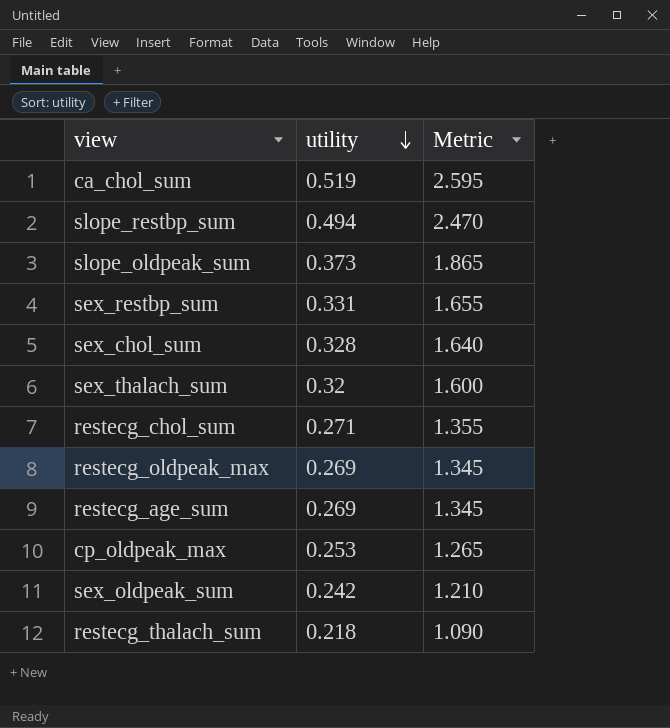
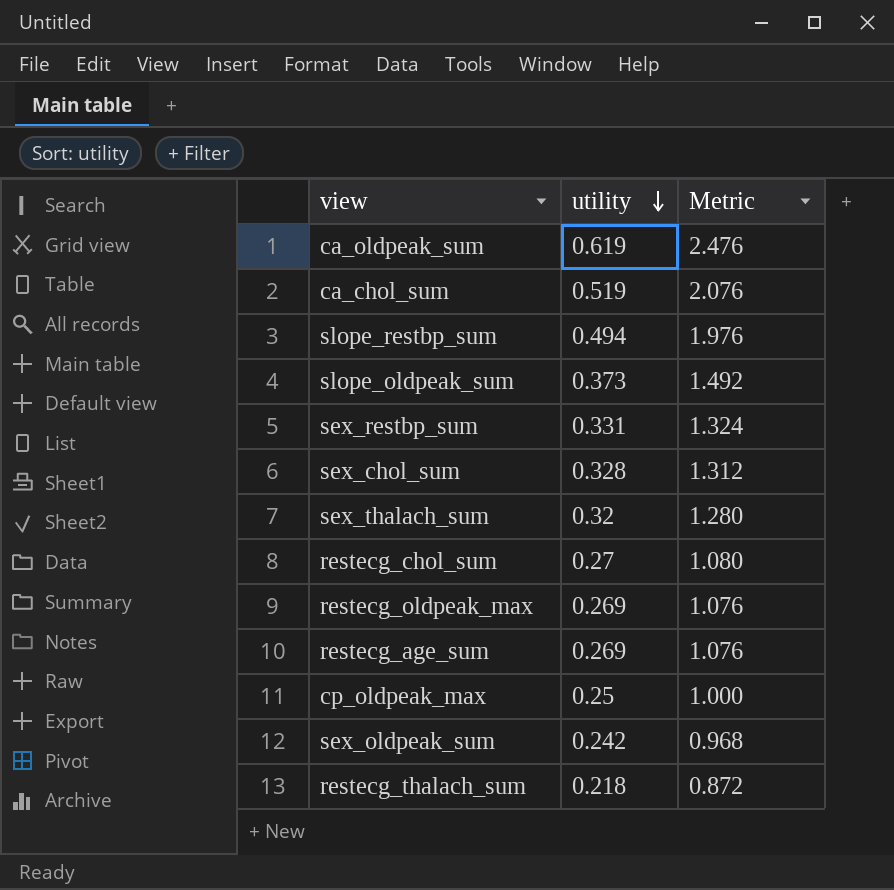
column Metric | formula: [utility] * 5 -> [utility] * 4
row ca_oldpeak_sum: none -> 0.619 | 2.476
restecg_chol_sum | utility: 0.271 -> 0.27
cp_oldpeak_max | utility: 0.253 -> 0.25

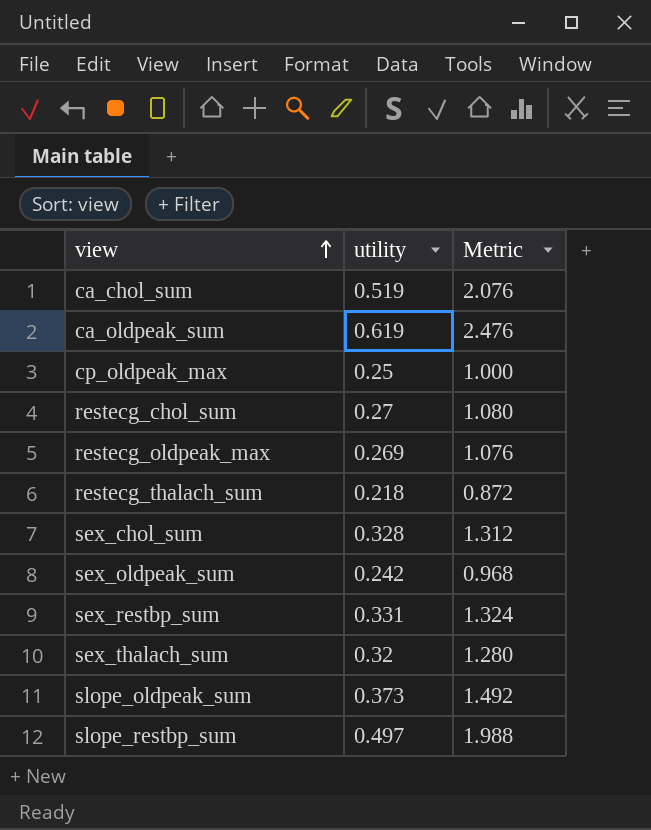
row order: utility descending -> view ascending
row restecg_age_sum: 0.269 | 1.076 -> none
slope_restbp_sum | utility: 0.494 -> 0.497
slope_restbp_sum | Metric: 1.976 -> 1.988

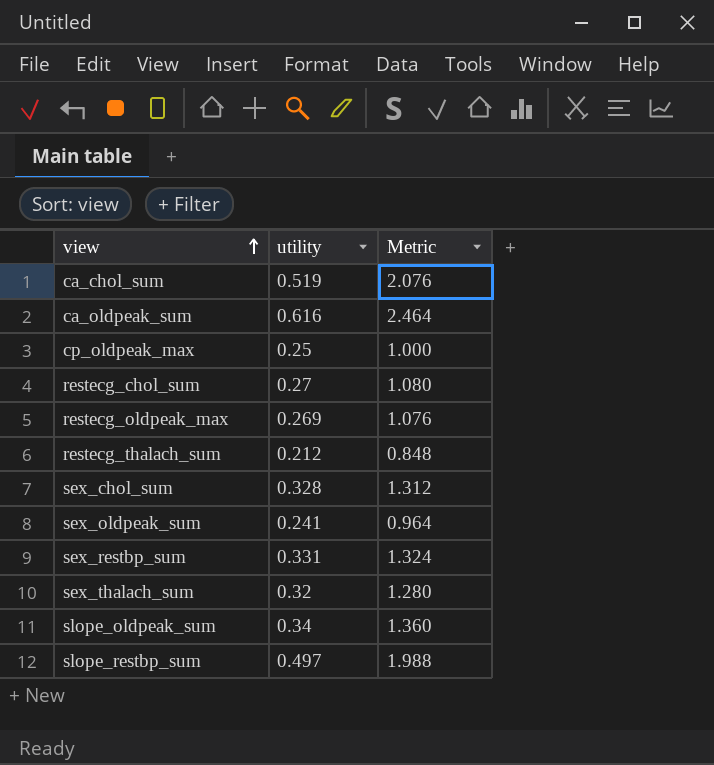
ca_oldpeak_sum | utility: 0.619 -> 0.616
ca_oldpeak_sum | Metric: 2.476 -> 2.464
restecg_thalach_sum | utility: 0.218 -> 0.212
restecg_thalach_sum | Metric: 0.872 -> 0.848
sex_oldpeak_sum | utility: 0.242 -> 0.241
sex_oldpeak_sum | Metric: 0.968 -> 0.964
slope_oldpeak_sum | utility: 0.373 -> 0.34
slope_oldpeak_sum | Metric: 1.492 -> 1.360

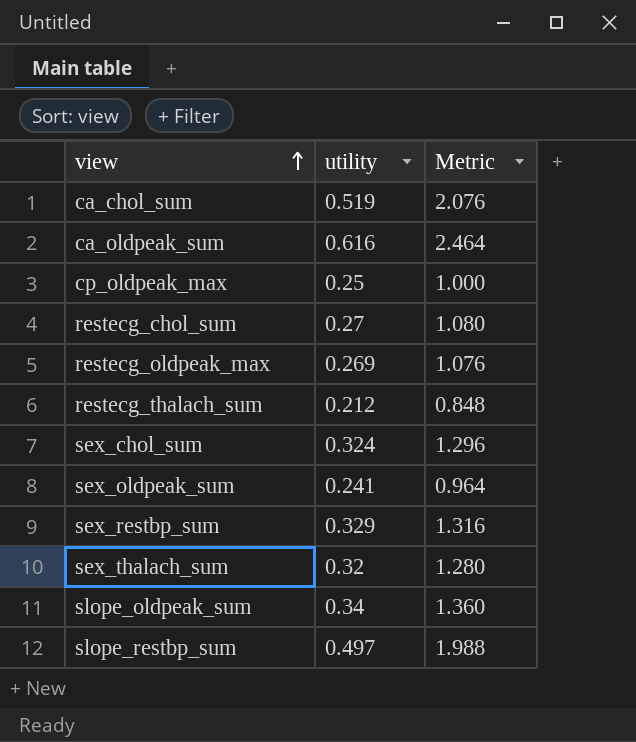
sex_chol_sum | utility: 0.328 -> 0.324
sex_chol_sum | Metric: 1.312 -> 1.296
sex_restbp_sum | utility: 0.331 -> 0.329
sex_restbp_sum | Metric: 1.324 -> 1.316

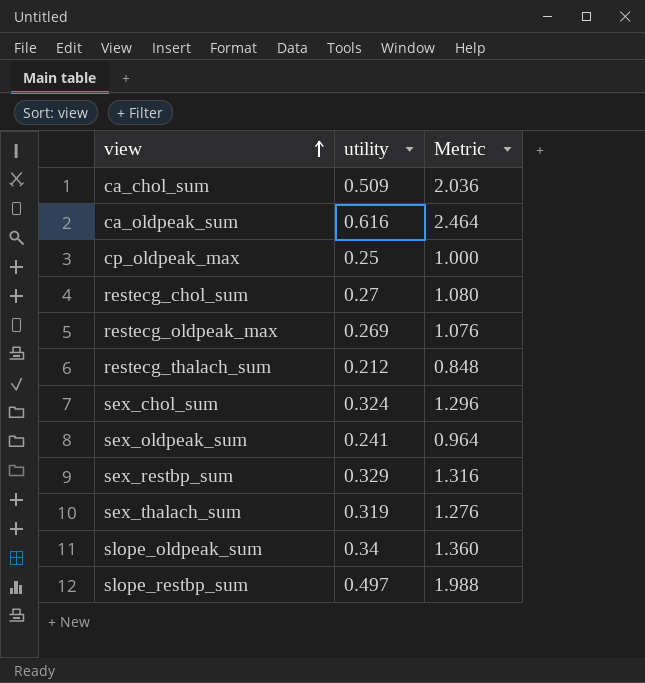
ca_chol_sum | utility: 0.519 -> 0.509
ca_chol_sum | Metric: 2.076 -> 2.036
sex_thalach_sum | utility: 0.32 -> 0.319
sex_thalach_sum | Metric: 1.280 -> 1.276

